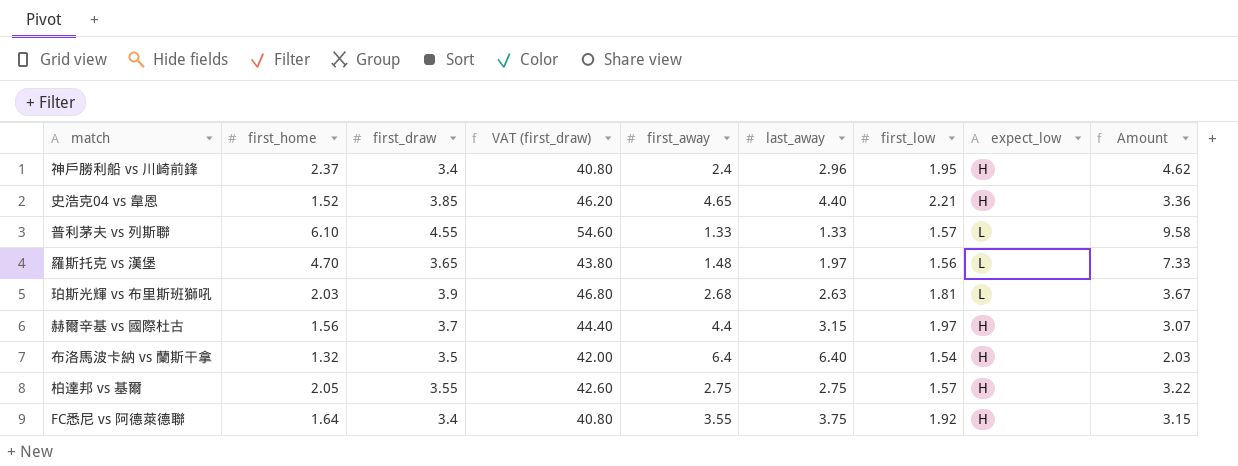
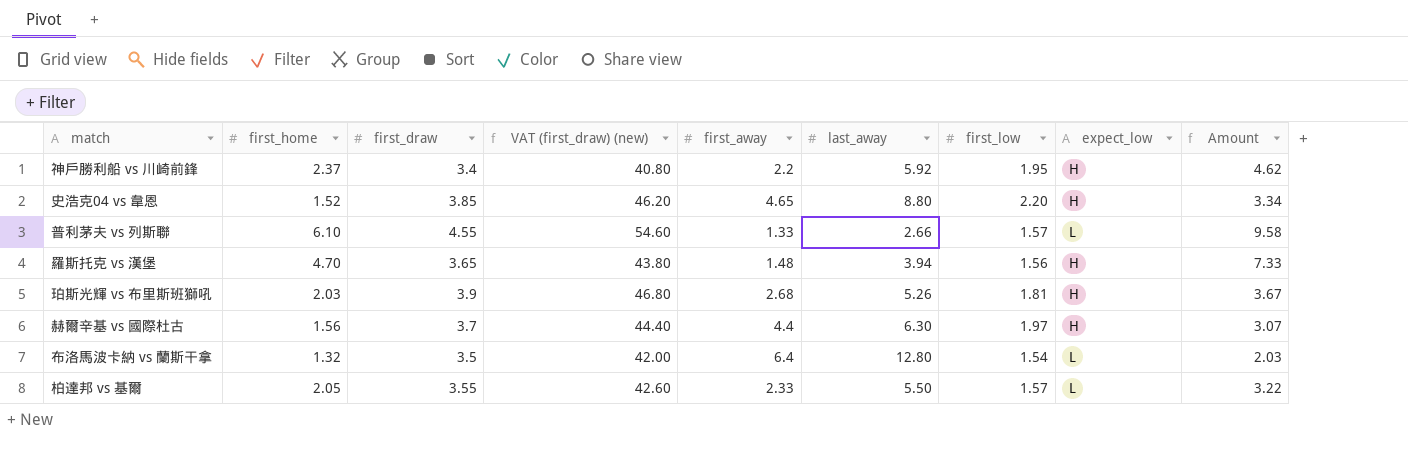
column name: VAT (first_draw) -> VAT (first_draw) (new)
row FC悉尼 vs 阿德萊德聯: 1.64 | 3.4 | 40.80 | 3.55 | 3.75 | 1.92 | H | 3.15 -> none
神戶勝利船 vs 川崎前鋒 | first_away: 2.4 -> 2.2
神戶勝利船 vs 川崎前鋒 | last_away: 2.96 -> 5.92
史浩克04 vs 韋恩 | last_away: 4.40 -> 8.80
史浩克04 vs 韋恩 | first_low: 2.21 -> 2.20
史浩克04 vs 韋恩 | Amount: 3.36 -> 3.34
普利茅夫 vs 列斯聯 | last_away: 1.33 -> 2.66
羅斯托克 vs 漢堡 | last_away: 1.97 -> 3.94
羅斯托克 vs 漢堡 | expect_low: L -> H
珀斯光輝 vs 布里斯班獅吼 | last_away: 2.63 -> 5.26
珀斯光輝 vs 布里斯班獅吼 | expect_low: L -> H
赫爾辛基 vs 國際杜古 | last_away: 3.15 -> 6.30
布洛馬波卡納 vs 蘭斯干拿 | last_away: 6.40 -> 12.80
布洛馬波卡納 vs 蘭斯干拿 | expect_low: H -> L
柏達邦 vs 基爾 | first_away: 2.75 -> 2.33
柏達邦 vs 基爾 | last_away: 2.75 -> 5.50
柏達邦 vs 基爾 | expect_low: H -> L

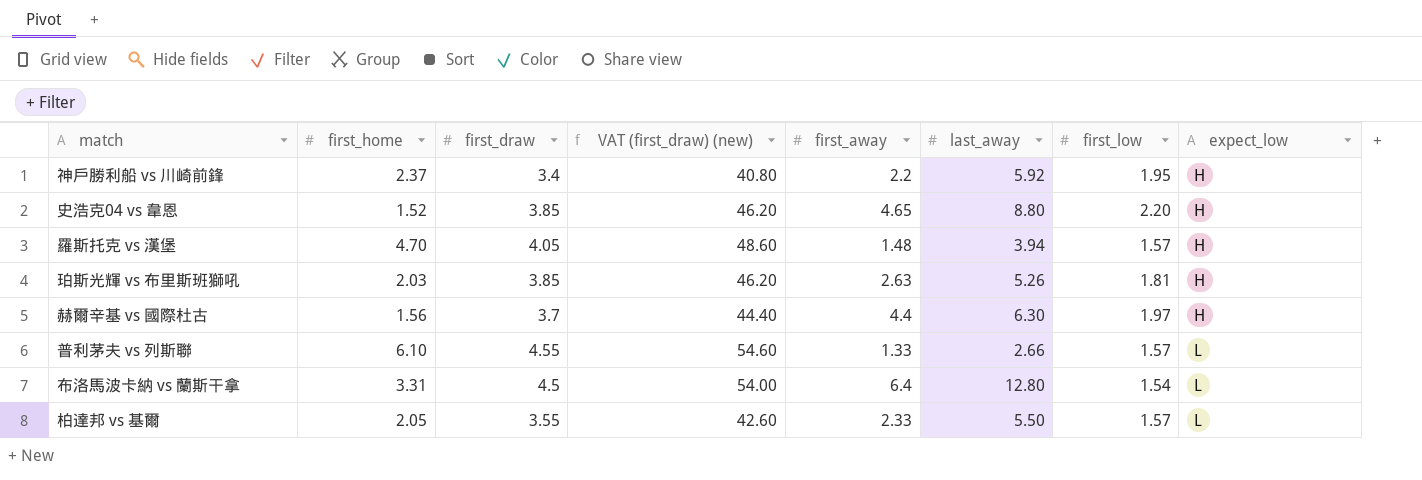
row order: none -> expect_low ascending
column Amount | formula: [first_home] * [first_low] -> none
羅斯托克 vs 漢堡 | first_draw: 3.65 -> 4.05
羅斯托克 vs 漢堡 | VAT (first_draw) (new): 43.80 -> 48.60
羅斯托克 vs 漢堡 | first_low: 1.56 -> 1.57
珀斯光輝 vs 布里斯班獅吼 | first_draw: 3.9 -> 3.85
珀斯光輝 vs 布里斯班獅吼 | VAT (first_draw) (new): 46.80 -> 46.20
珀斯光輝 vs 布里斯班獅吼 | first_away: 2.68 -> 2.63
布洛馬波卡納 vs 蘭斯干拿 | first_home: 1.32 -> 3.31
布洛馬波卡納 vs 蘭斯干拿 | first_draw: 3.5 -> 4.5
布洛馬波卡納 vs 蘭斯干拿 | VAT (first_draw) (new): 42.00 -> 54.00

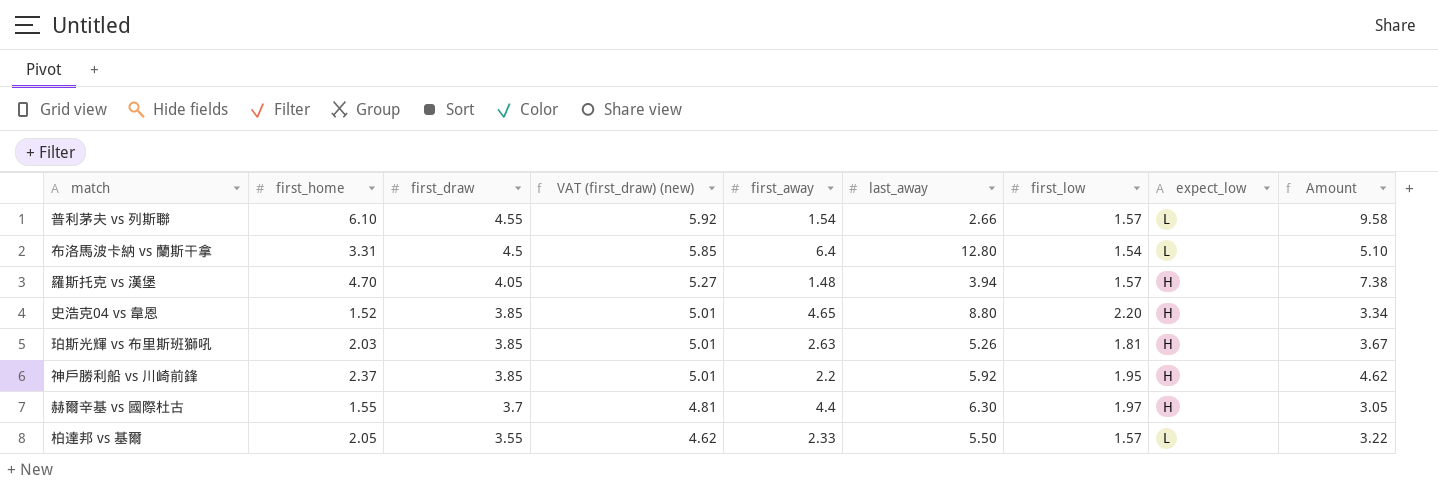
row order: expect_low ascending -> first_draw descending
column VAT (first_draw) (new) | formula: [first_draw] * 12 -> [first_draw] * 1.3
column Amount | formula: none -> [first_home] * [first_low]
普利茅夫 vs 列斯聯 | first_away: 1.33 -> 1.54
神戶勝利船 vs 川崎前鋒 | first_draw: 3.4 -> 3.85
赫爾辛基 vs 國際杜古 | first_home: 1.56 -> 1.55

